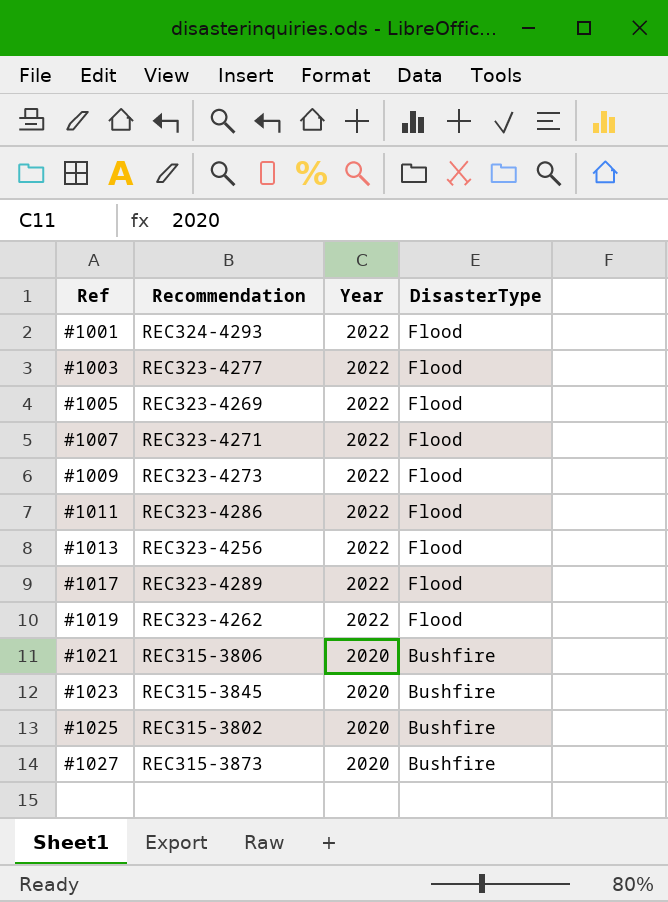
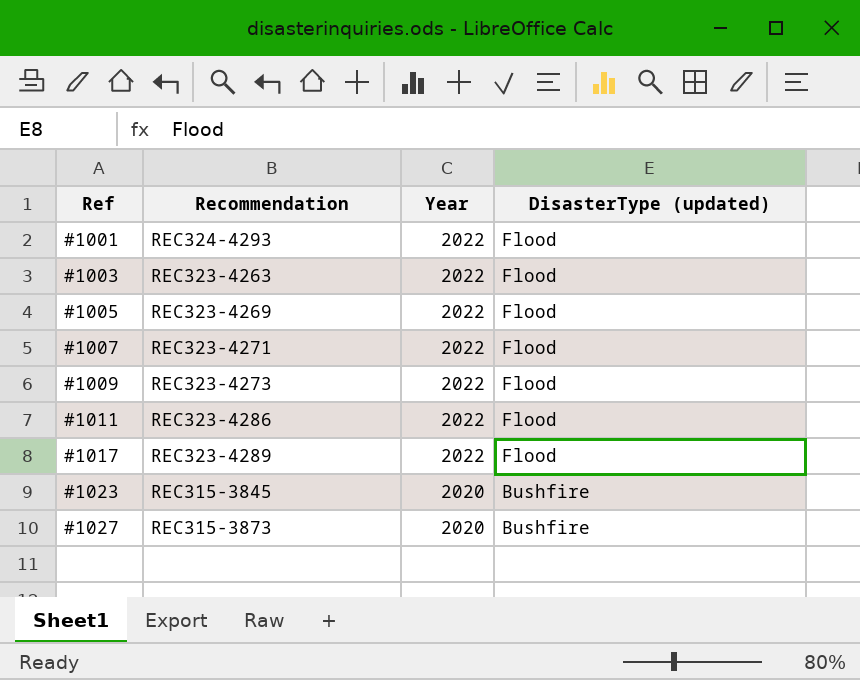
column name: DisasterType -> DisasterType (updated)
row #1013: REC323-4256 | 2022 | Flood -> none
row #1019: REC323-4262 | 2022 | Flood -> none
row #1021: REC315-3806 | 2020 | Bushfire -> none
row #1025: REC315-3802 | 2020 | Bushfire -> none
#1003 | Recommendation: REC323-4277 -> REC323-4263

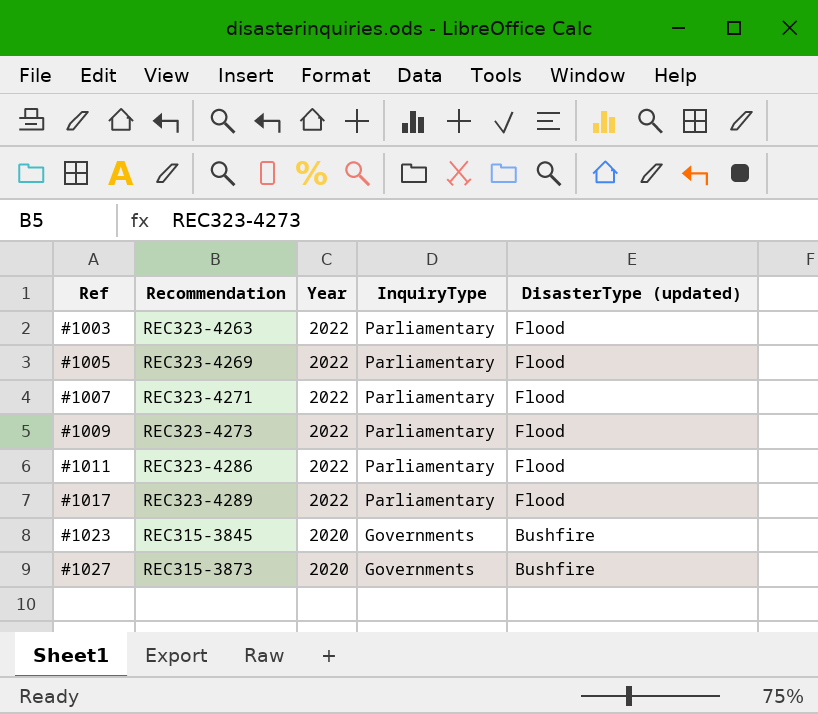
column InquiryType | position: none -> 4
row #1001: REC324-4293 | 2022 | Flood -> none

